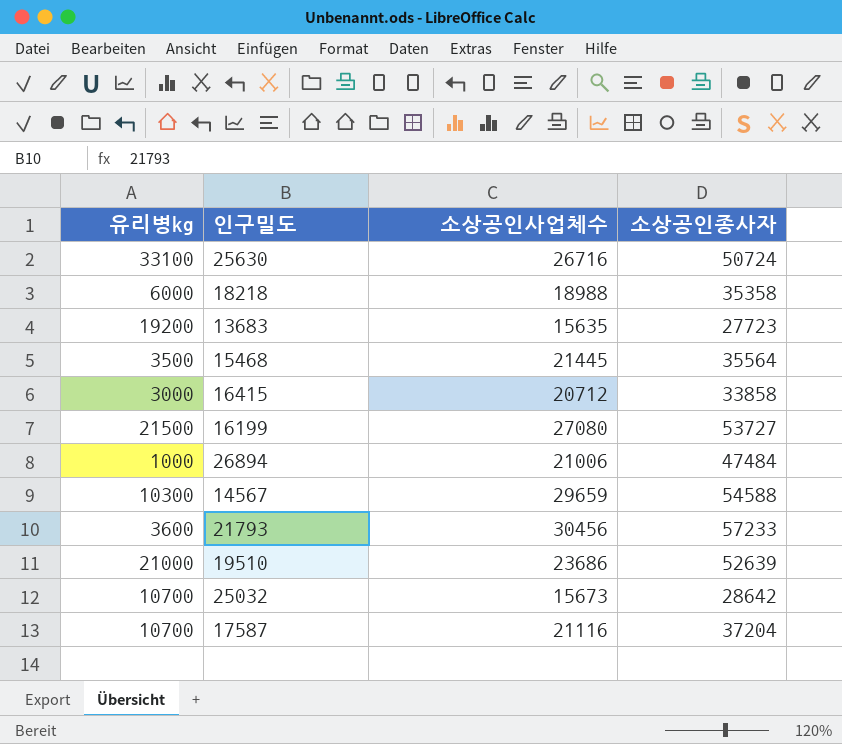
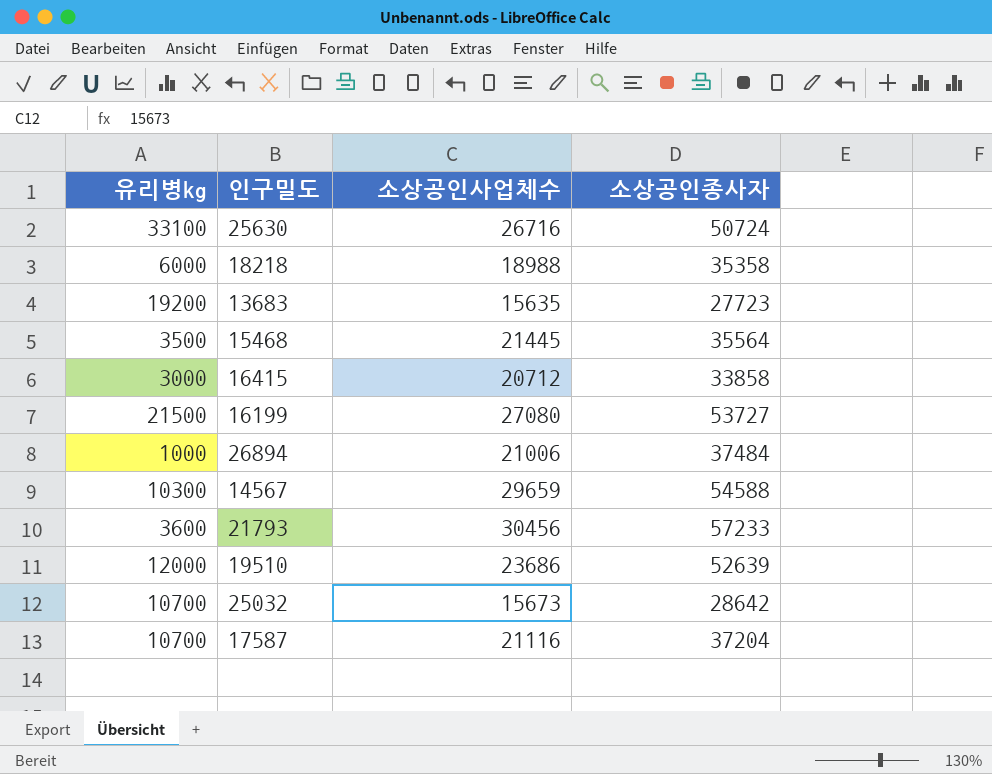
26894 | 소상공인종사자: 47484 -> 37484
19510 | 유리병kg: 21000 -> 12000

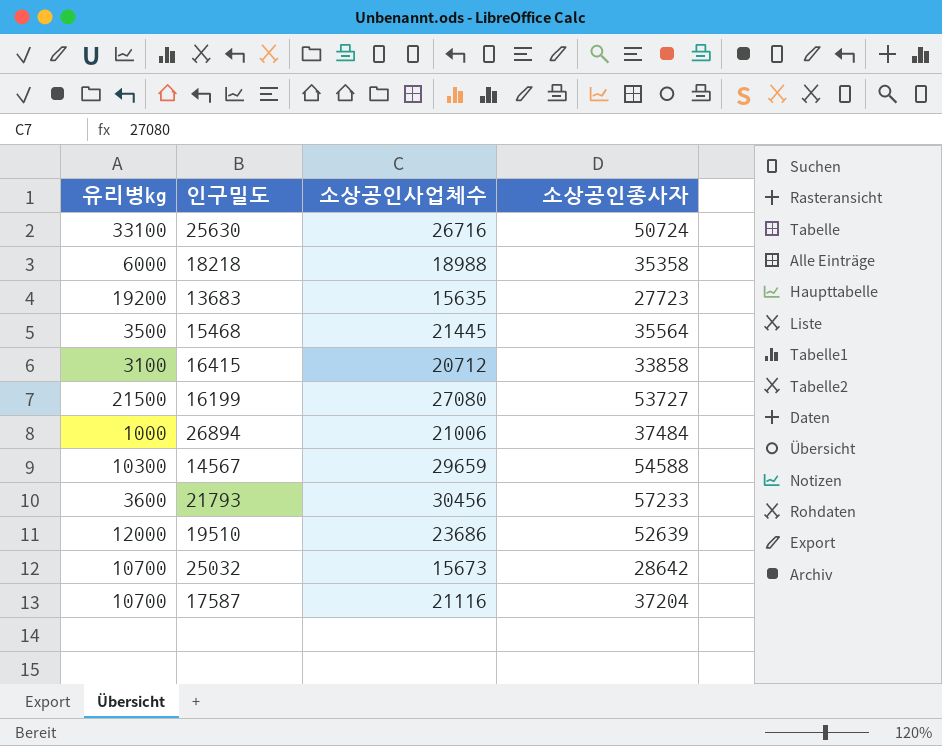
16415 | 유리병kg: 3000 -> 3100

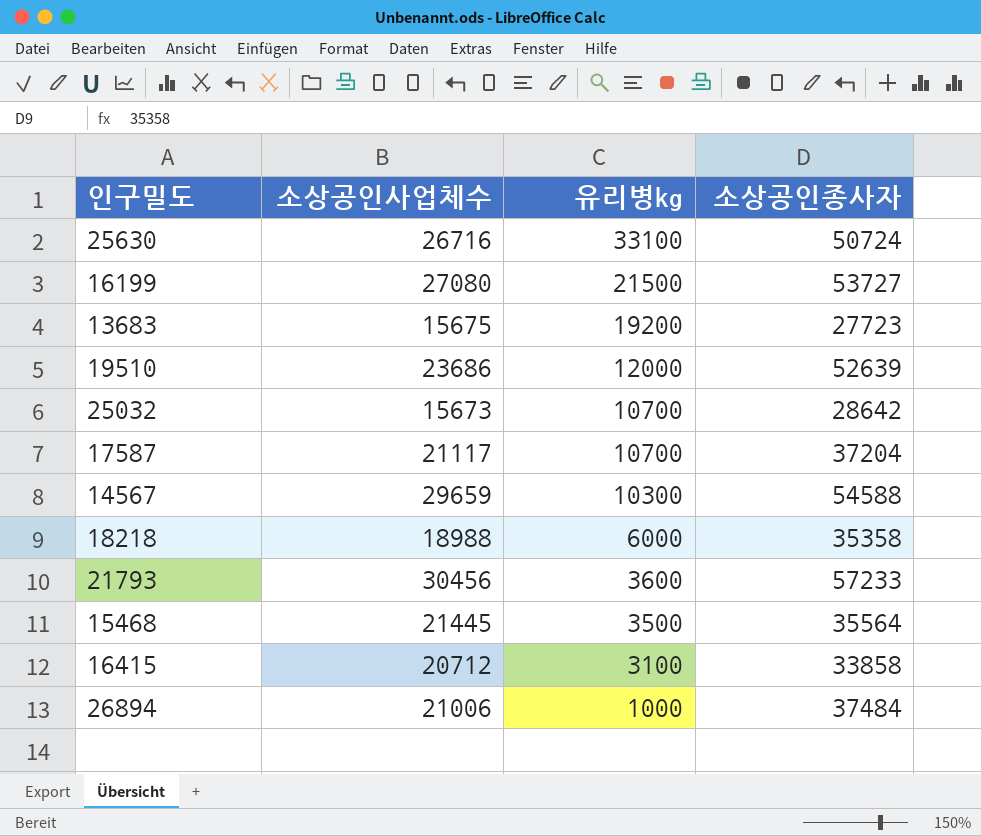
row order: none -> 유리병kg descending
column 유리병kg | position: 1 -> 3
13683 | 소상공인사업체수: 15635 -> 15675
17587 | 소상공인사업체수: 21116 -> 21117

